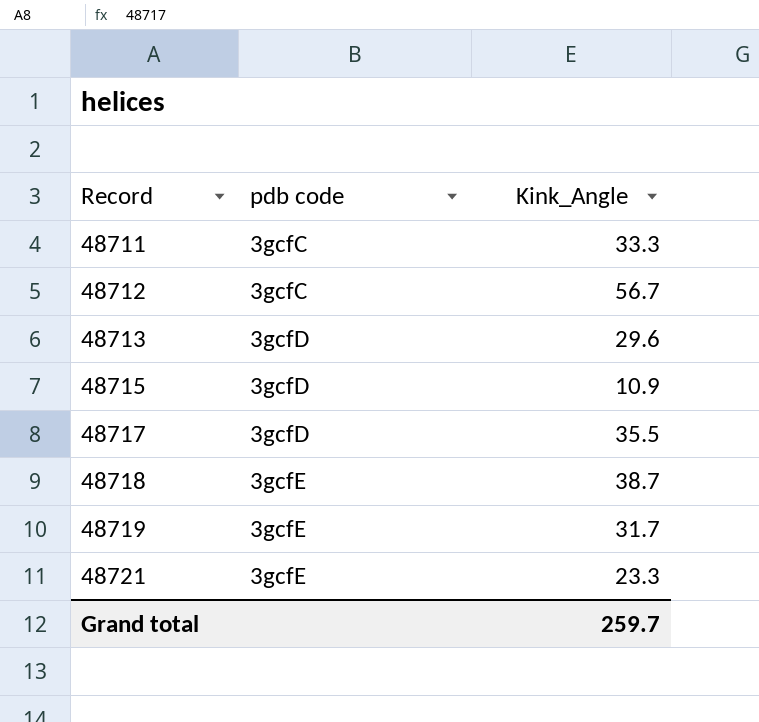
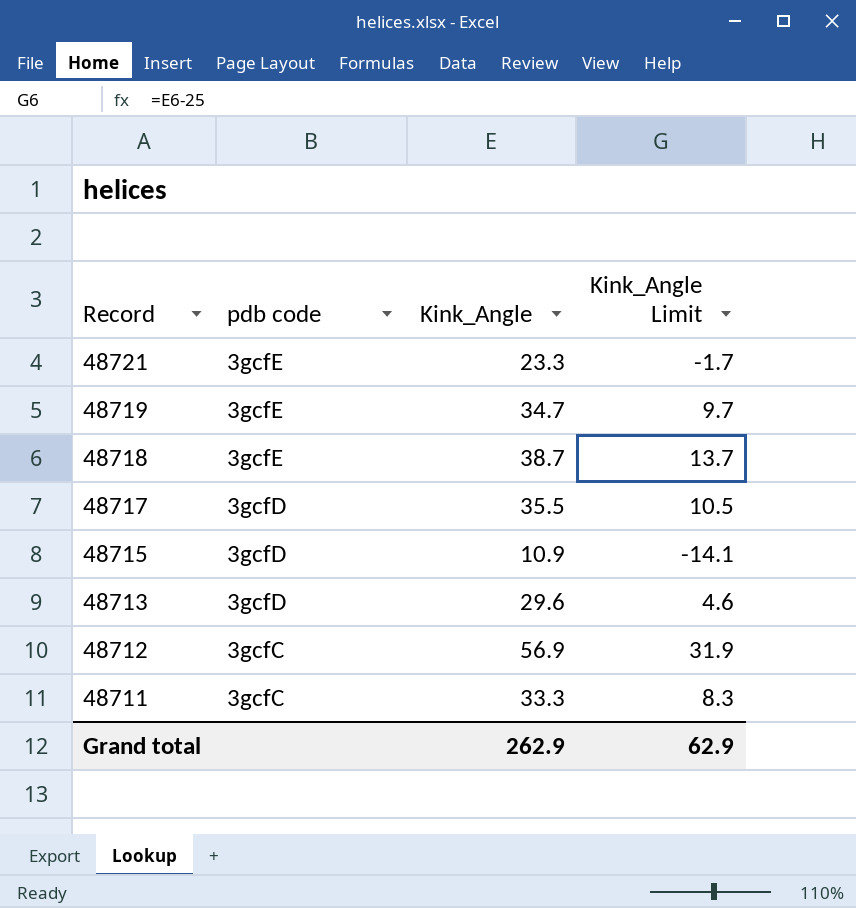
row order: Record ascending -> Record descending
column Kink_Angle Limit | formula: none -> [Kink_Angle] - 25
48719 | Kink_Angle: 31.7 -> 34.7
48712 | Kink_Angle: 56.7 -> 56.9
Grand total | Kink_Angle: 259.7 -> 262.9

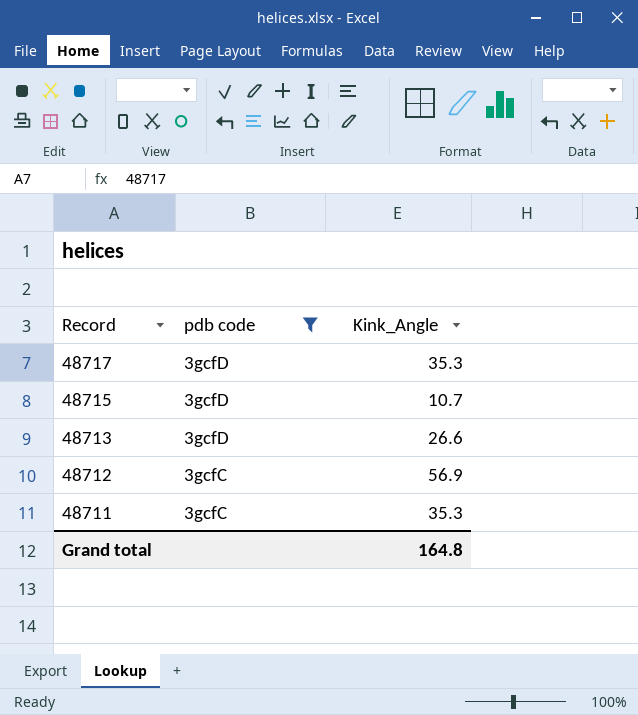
filter: none -> pdb code != 3gcfE
column Kink_Angle Limit | formula: [Kink_Angle] - 25 -> none
48717 | Kink_Angle: 35.5 -> 35.3
48715 | Kink_Angle: 10.9 -> 10.7
48713 | Kink_Angle: 29.6 -> 26.6
48711 | Kink_Angle: 33.3 -> 35.3
Grand total | Kink_Angle: 262.9 -> 164.8

